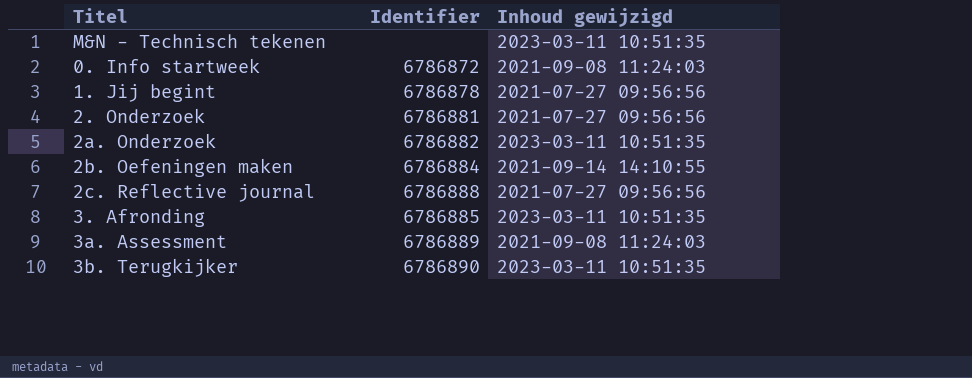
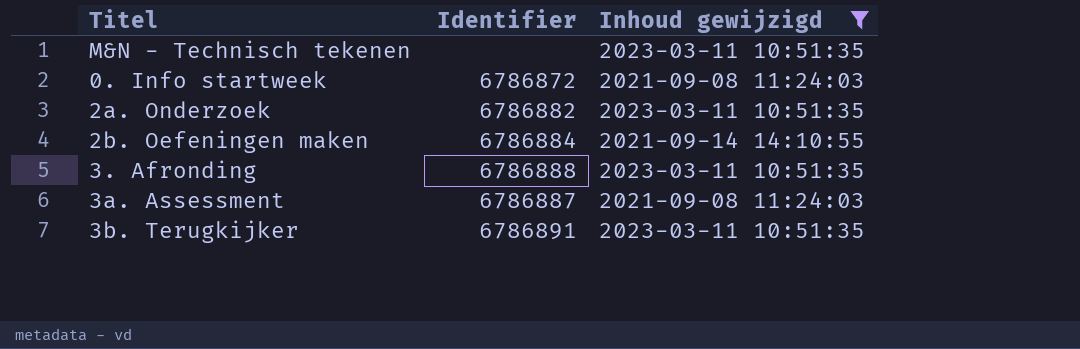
filter: none -> Inhoud gewijzigd != 2021-07-27 09:56:56
3. Afronding | Identifier: 6786885 -> 6786888
3a. Assessment | Identifier: 6786889 -> 6786887
3b. Terugkijker | Identifier: 6786890 -> 6786891

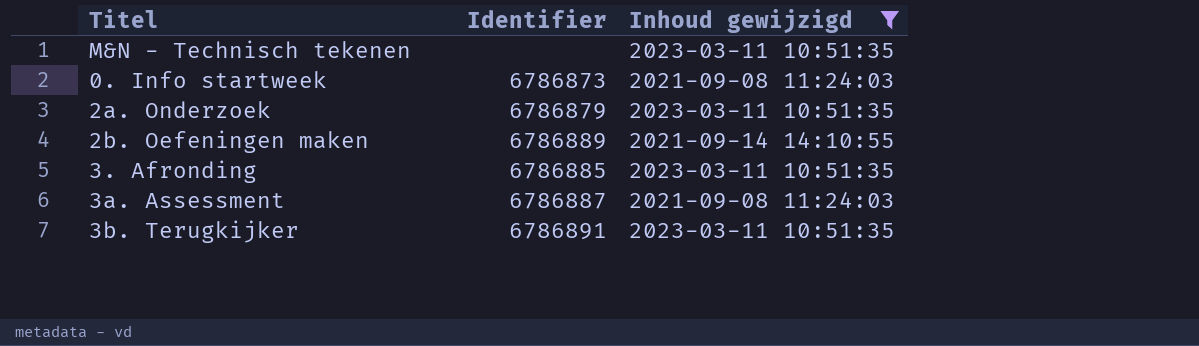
0. Info startweek | Identifier: 6786872 -> 6786873
2a. Onderzoek | Identifier: 6786882 -> 6786879
2b. Oefeningen maken | Identifier: 6786884 -> 6786889
3. Afronding | Identifier: 6786888 -> 6786885

